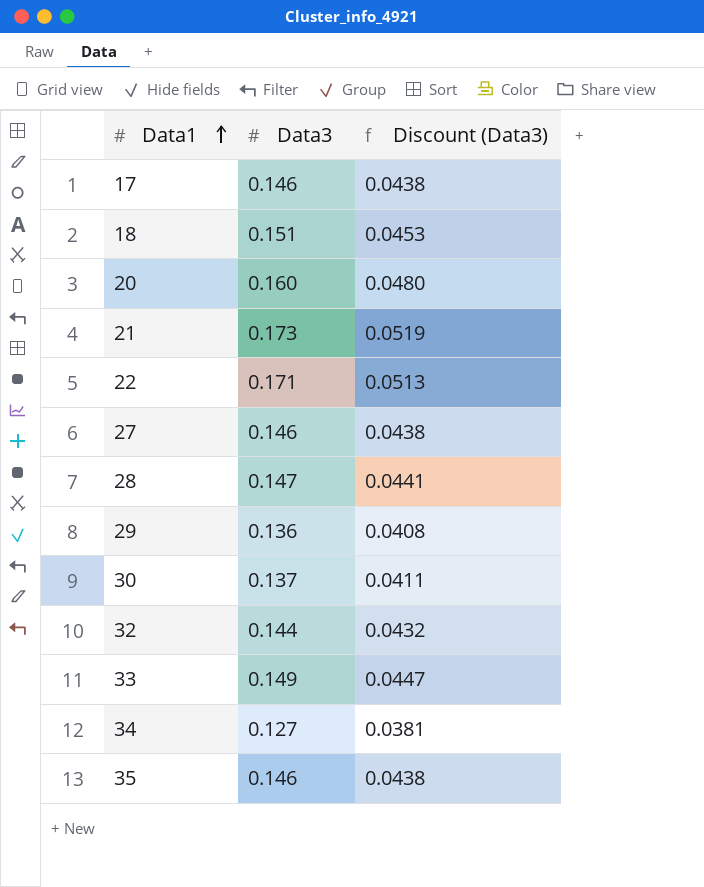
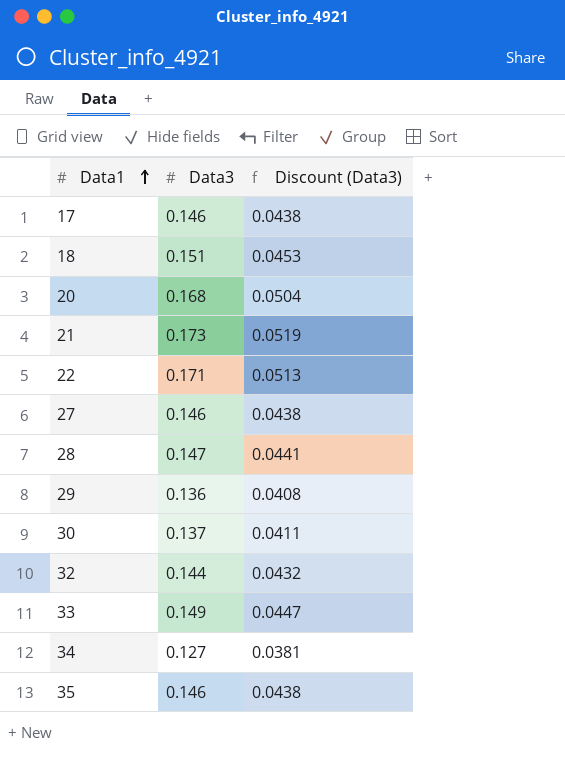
20 | Data3: 0.160 -> 0.168
20 | Discount (Data3): 0.0480 -> 0.0504

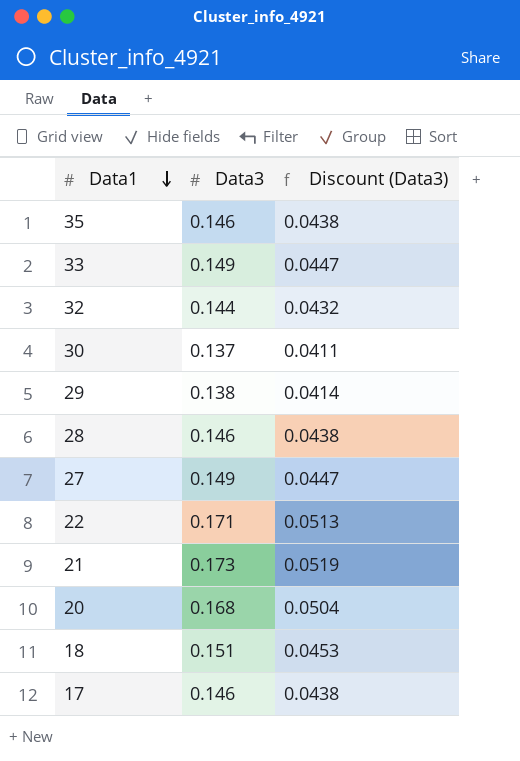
row order: Data1 ascending -> Data1 descending
row 34: 0.127 | 0.0381 -> none
29 | Data3: 0.136 -> 0.138
29 | Discount (Data3): 0.0408 -> 0.0414
28 | Data3: 0.147 -> 0.146
28 | Discount (Data3): 0.0441 -> 0.0438
27 | Data3: 0.146 -> 0.149
27 | Discount (Data3): 0.0438 -> 0.0447

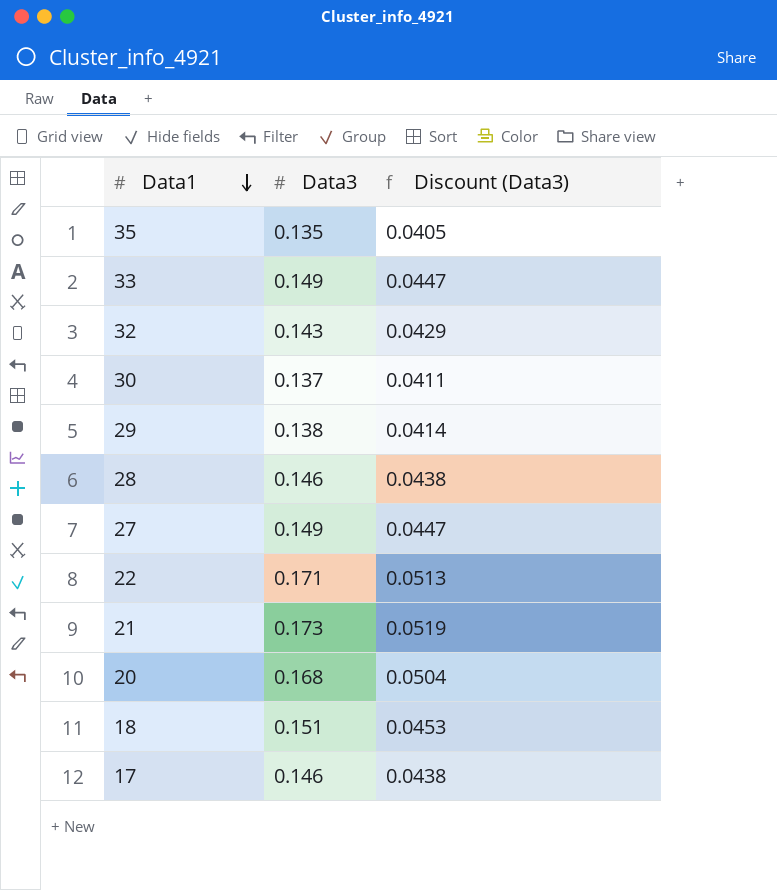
35 | Data3: 0.146 -> 0.135
35 | Discount (Data3): 0.0438 -> 0.0405
32 | Data3: 0.144 -> 0.143
32 | Discount (Data3): 0.0432 -> 0.0429

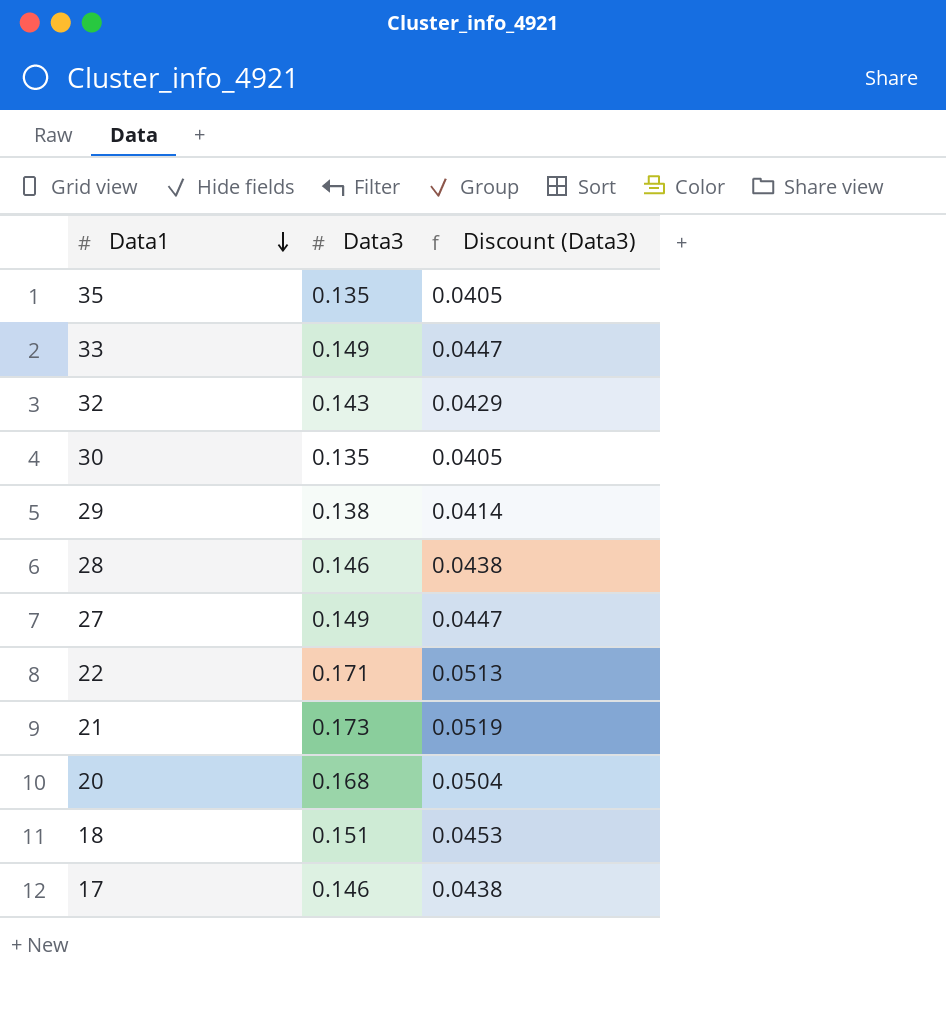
30 | Data3: 0.137 -> 0.135
30 | Discount (Data3): 0.0411 -> 0.0405

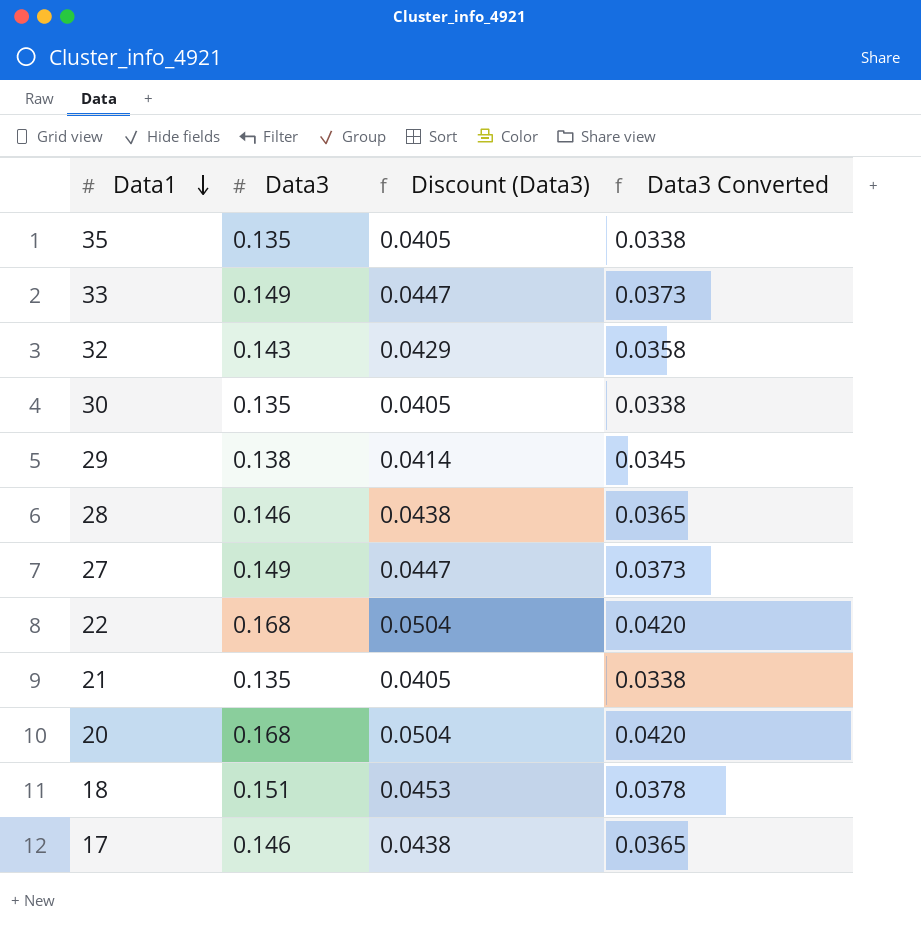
column Data3 Converted | formula: none -> [Data3] * 0.25
22 | Data3: 0.171 -> 0.168
22 | Discount (Data3): 0.0513 -> 0.0504
21 | Data3: 0.173 -> 0.135
21 | Discount (Data3): 0.0519 -> 0.0405

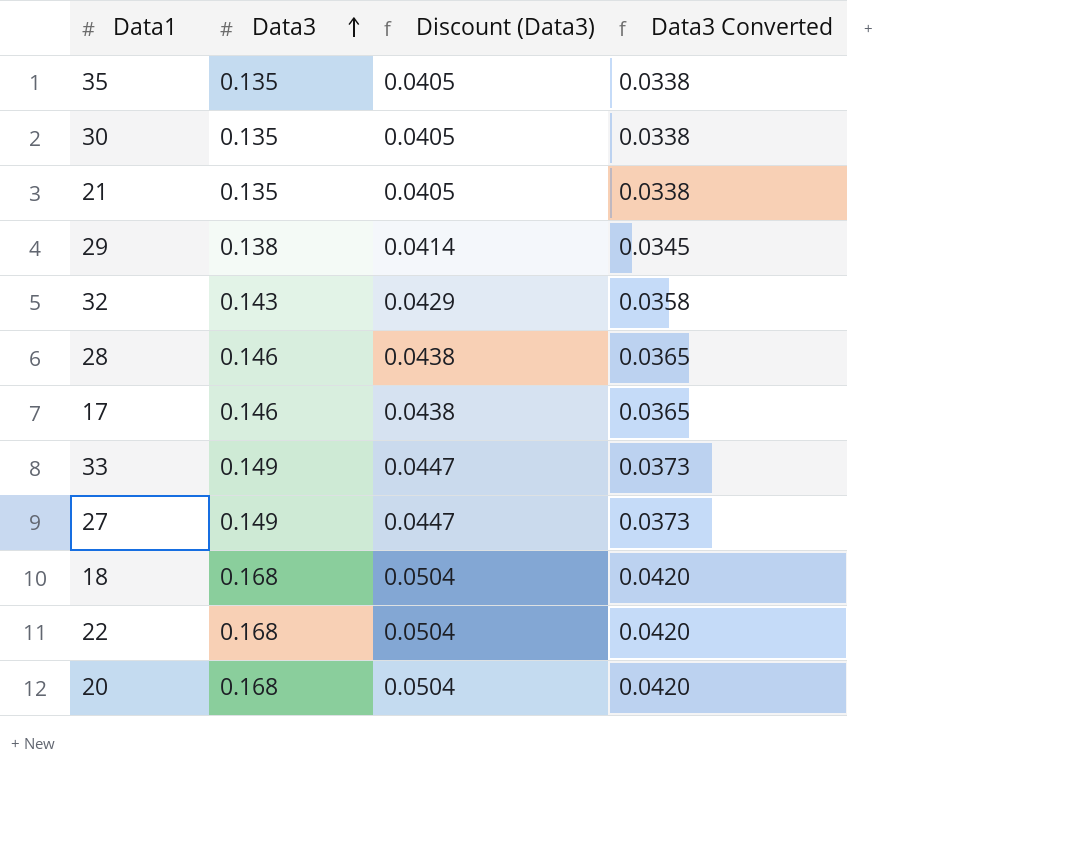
row order: Data1 descending -> Data3 ascending
18 | Data3: 0.151 -> 0.168
18 | Discount (Data3): 0.0453 -> 0.0504
18 | Data3 Converted: 0.0378 -> 0.0420

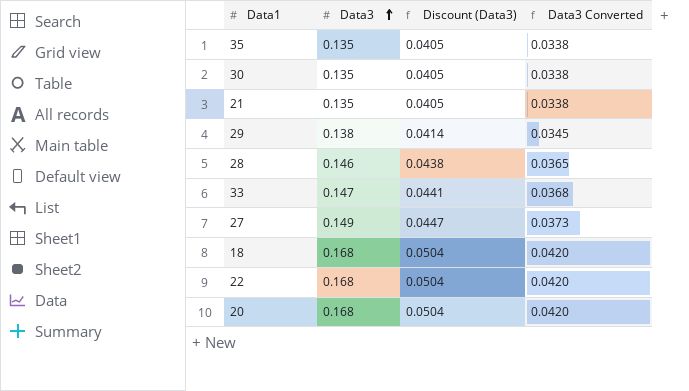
row 32: 0.143 | 0.0429 | 0.0358 -> none
row 17: 0.146 | 0.0438 | 0.0365 -> none
33 | Data3: 0.149 -> 0.147
33 | Discount (Data3): 0.0447 -> 0.0441
33 | Data3 Converted: 0.0373 -> 0.0368

